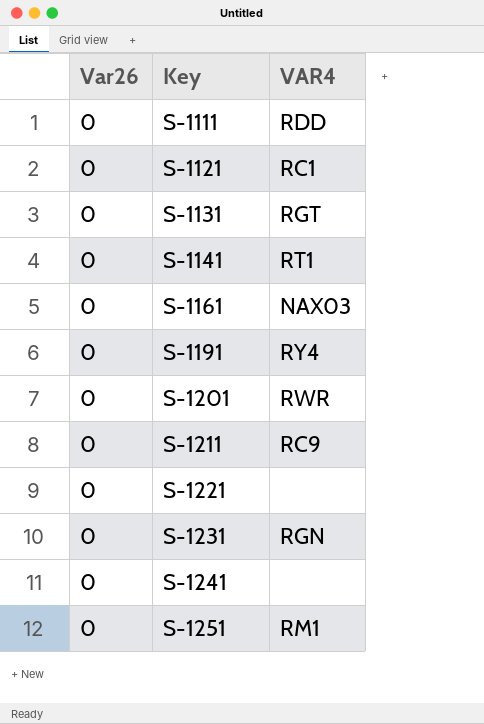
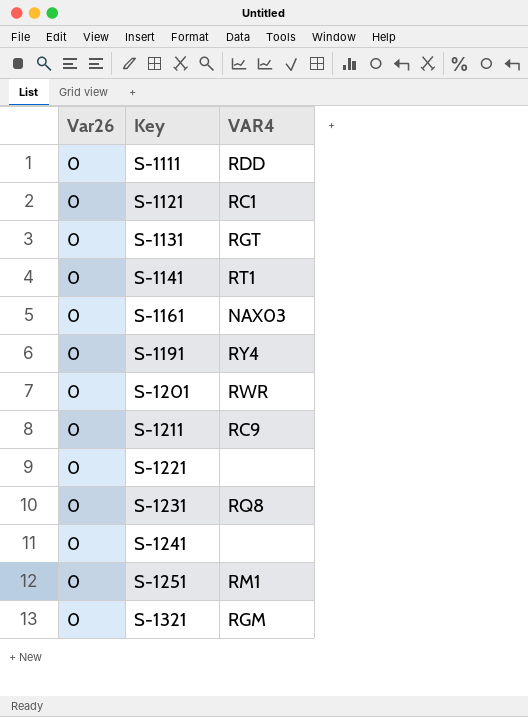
S-1231 | VAR4: RGN -> RQ8
row S-1321: none -> 0 | RGM

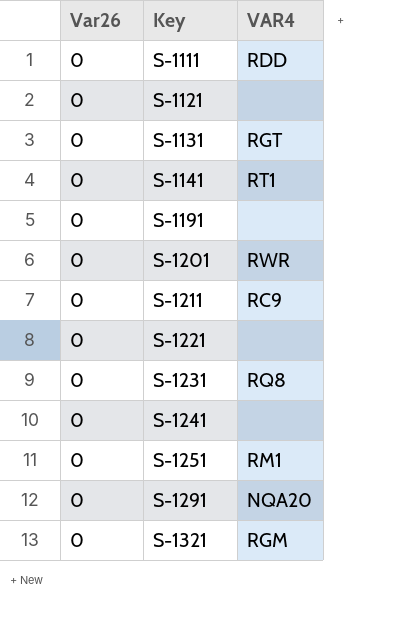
row S-1161: 0 | NAX03 -> none
S-1121 | VAR4: RC1 -> none
S-1191 | VAR4: RY4 -> none
row S-1291: none -> 0 | NQA20

